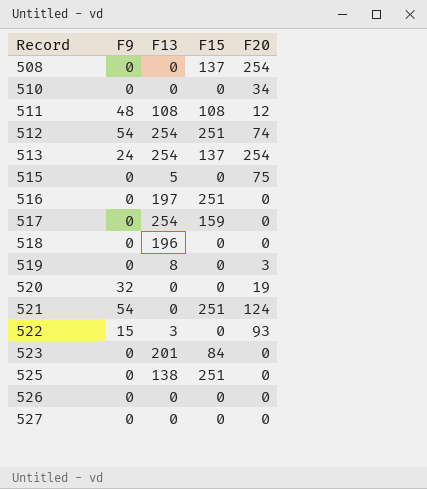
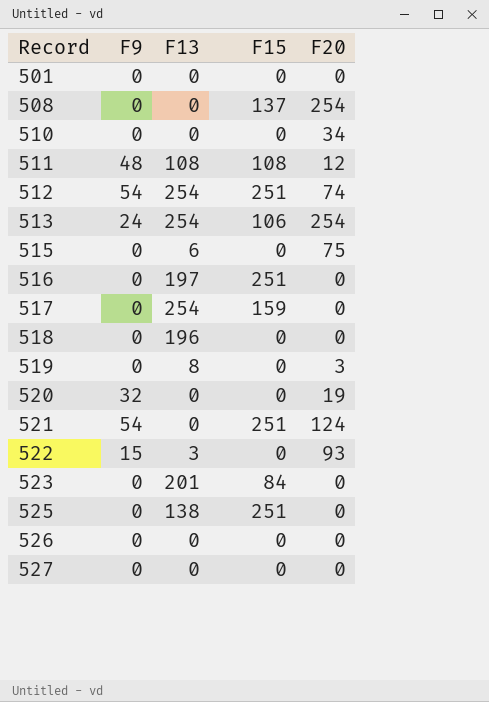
row 501: none -> 0 | 0 | 0 | 0
513 | F15: 137 -> 106
515 | F13: 5 -> 6

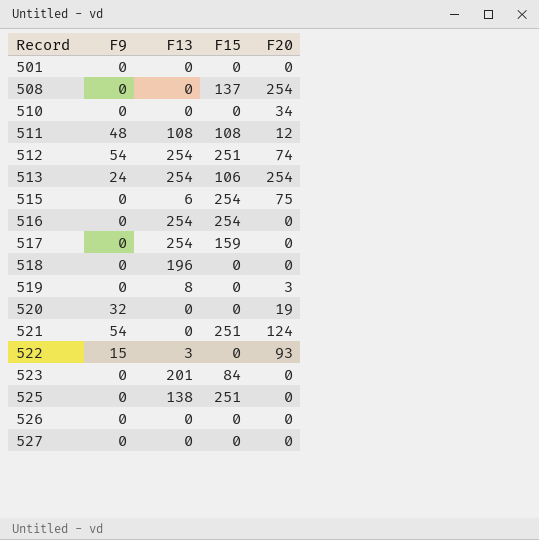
515 | F15: 0 -> 254
516 | F13: 197 -> 254
516 | F15: 251 -> 254

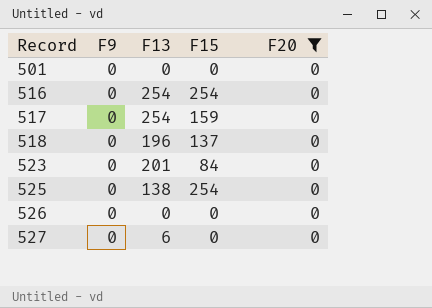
filter: none -> F20 = 0
518 | F15: 0 -> 137
525 | F15: 251 -> 254
527 | F13: 0 -> 6

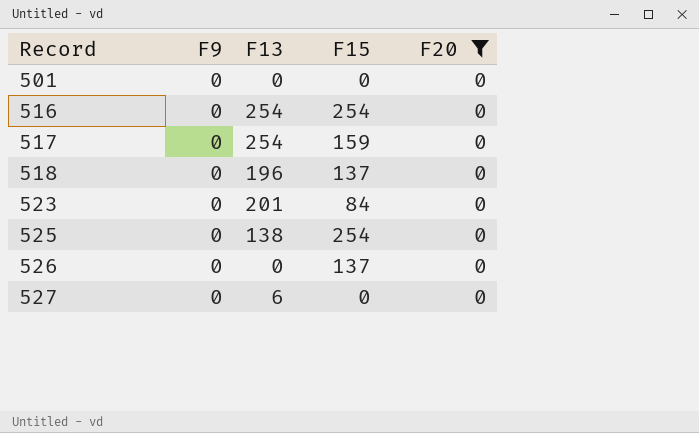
526 | F15: 0 -> 137

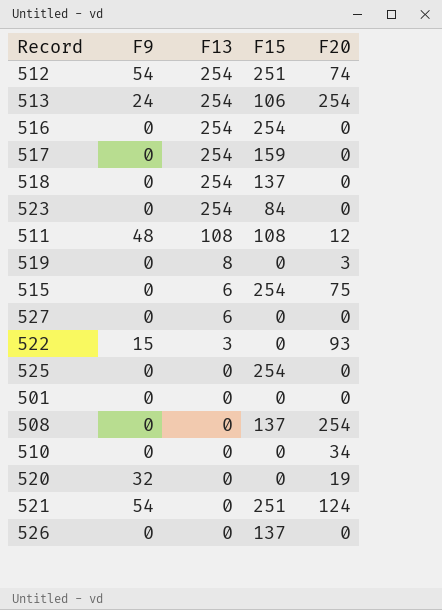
filter: F20 = 0 -> none
row order: Record ascending -> F13 descending
518 | F13: 196 -> 254
523 | F13: 201 -> 254
525 | F13: 138 -> 0

